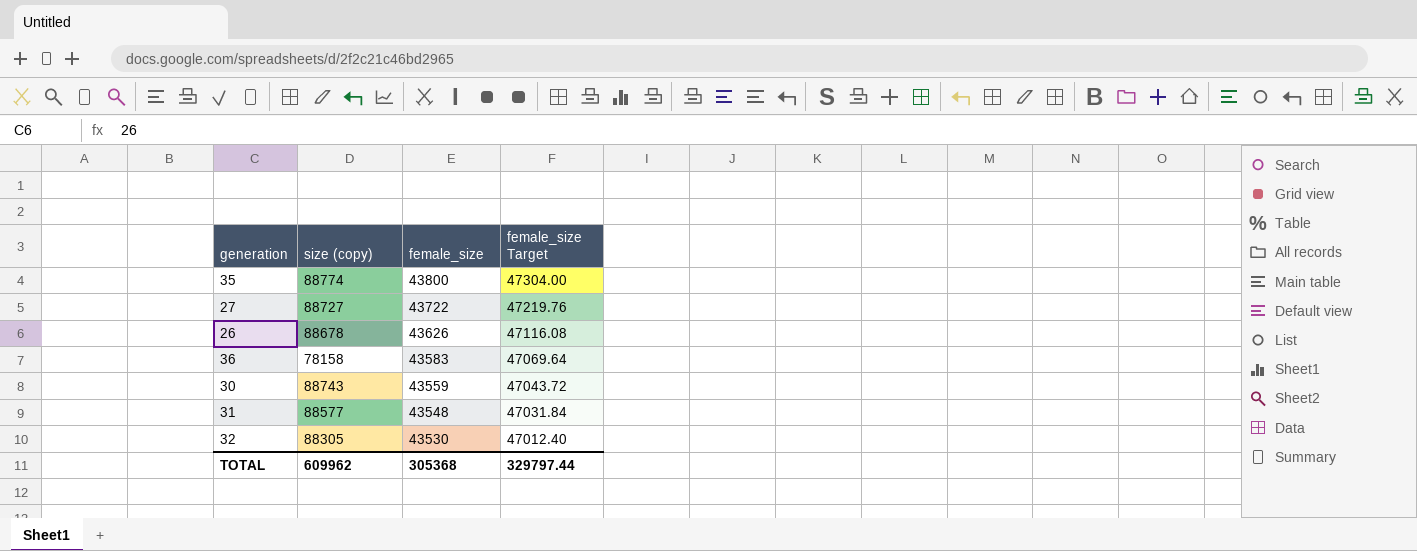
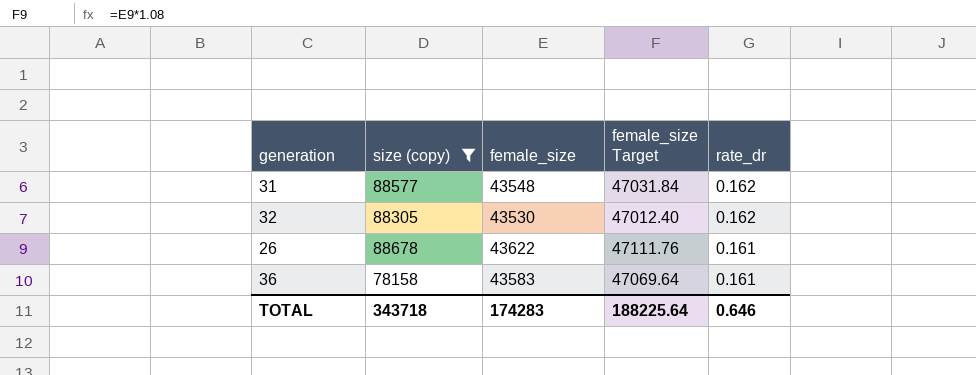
filter: none -> size (copy) <= 88678
row order: female_size descending -> rate_dr descending
column rate_dr | position: none -> 5
26 | female_size: 43626 -> 43622
26 | female_size Target: 47116.08 -> 47111.76
TOTAL | size (copy): 609962 -> 343718
TOTAL | female_size: 305368 -> 174283
TOTAL | female_size Target: 329797.44 -> 188225.64

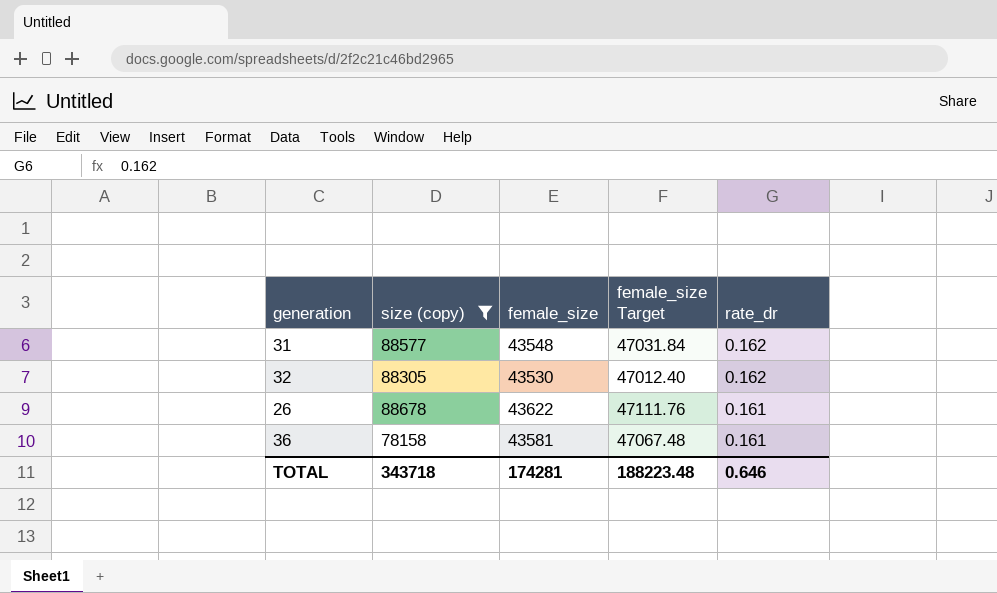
36 | female_size: 43583 -> 43581
36 | female_size Target: 47069.64 -> 47067.48
TOTAL | female_size: 174283 -> 174281
TOTAL | female_size Target: 188225.64 -> 188223.48

